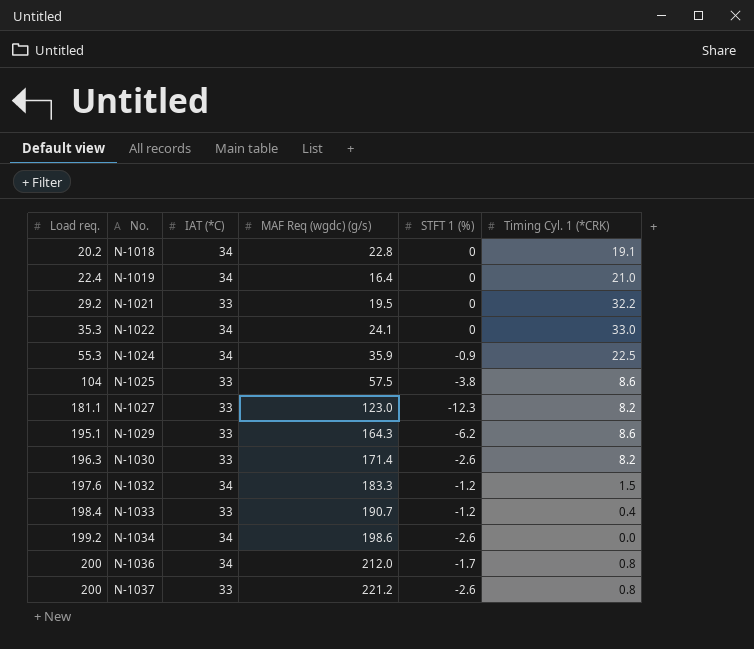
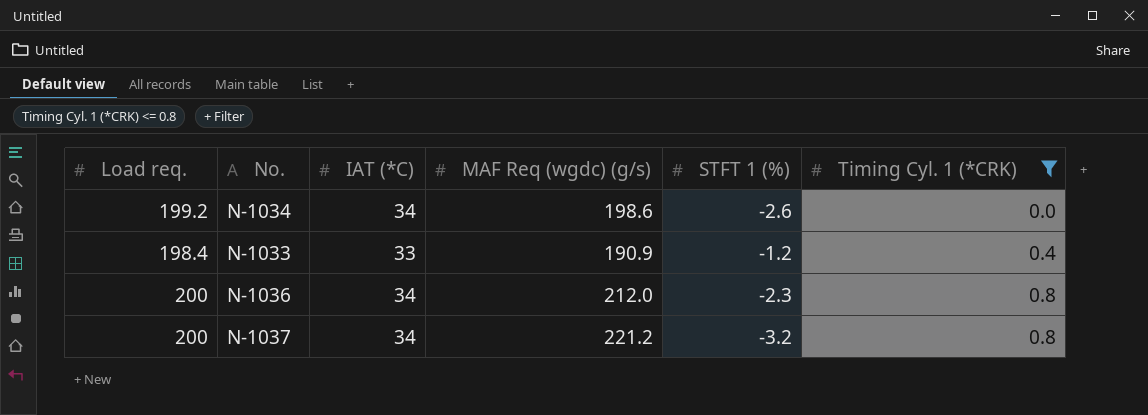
filter: none -> Timing Cyl. 1 (*CRK) <= 0.8
row order: Load req. ascending -> Timing Cyl. 1 (*CRK) ascending
N-1033 | MAF Req (wgdc) (g/s): 190.7 -> 190.9
N-1036 | STFT 1 (%): -1.7 -> -2.3
N-1037 | IAT (*C): 33 -> 34
N-1037 | STFT 1 (%): -2.6 -> -3.2

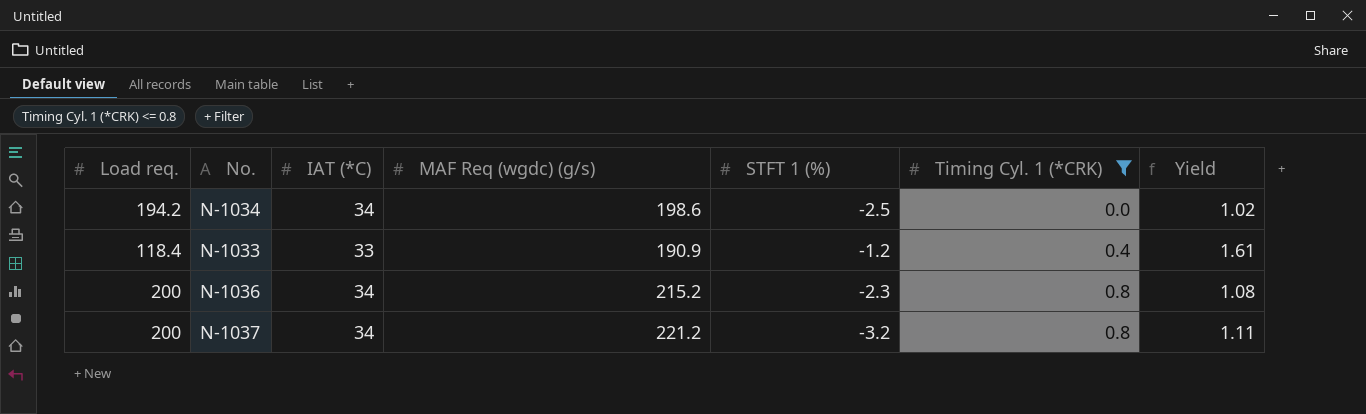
column Yield | formula: none -> [MAF Req (wgdc) (g/s)] / [Load req.]
N-1034 | Load req.: 199.2 -> 194.2
N-1034 | STFT 1 (%): -2.6 -> -2.5
N-1033 | Load req.: 198.4 -> 118.4
N-1036 | MAF Req (wgdc) (g/s): 212.0 -> 215.2

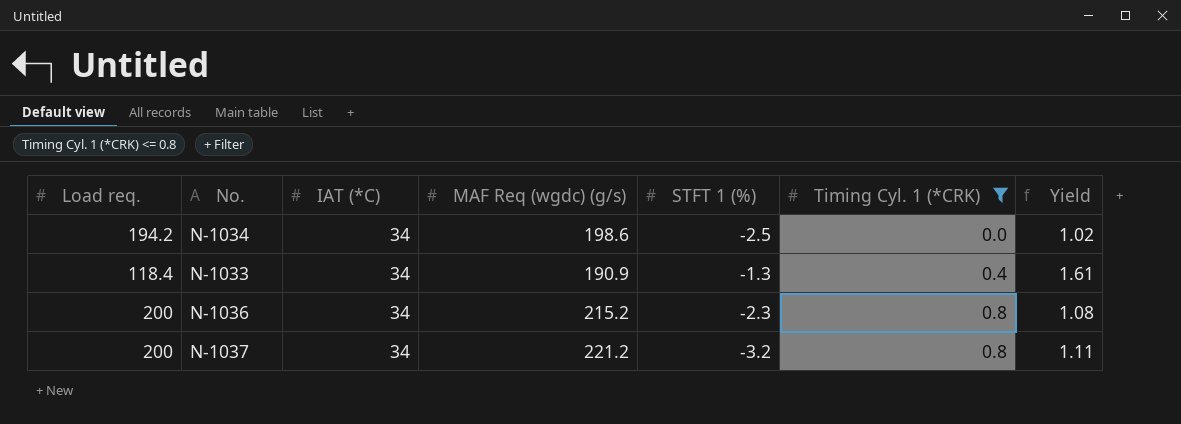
N-1033 | IAT (*C): 33 -> 34
N-1033 | STFT 1 (%): -1.2 -> -1.3

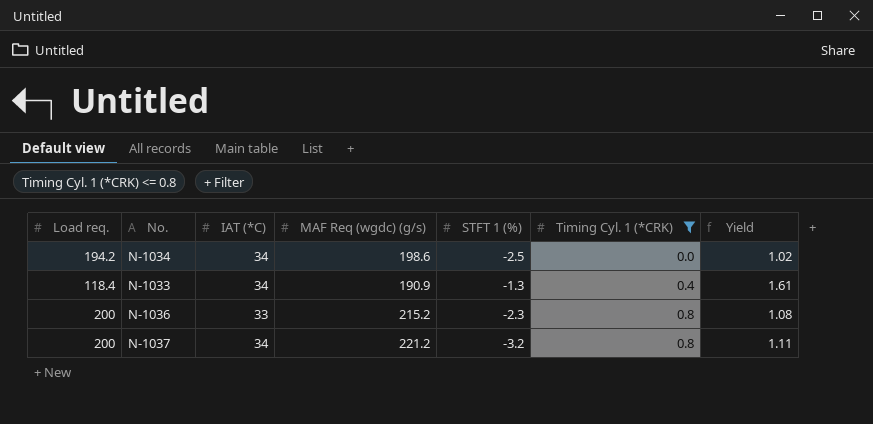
N-1036 | IAT (*C): 34 -> 33

